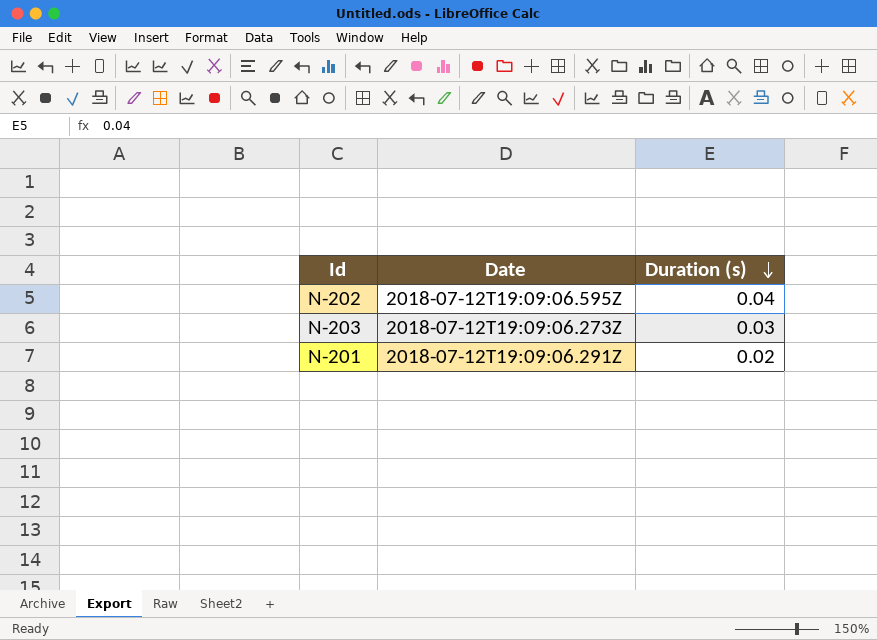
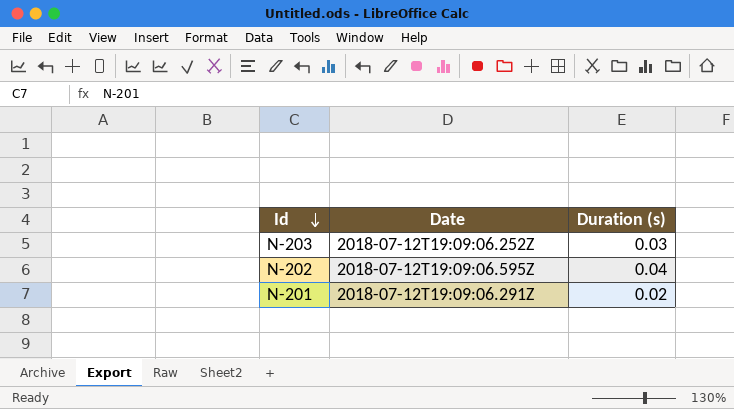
row order: Duration (s) descending -> Id descending
N-203 | Date: 2018-07-12T19:09:06.273Z -> 2018-07-12T19:09:06.252Z

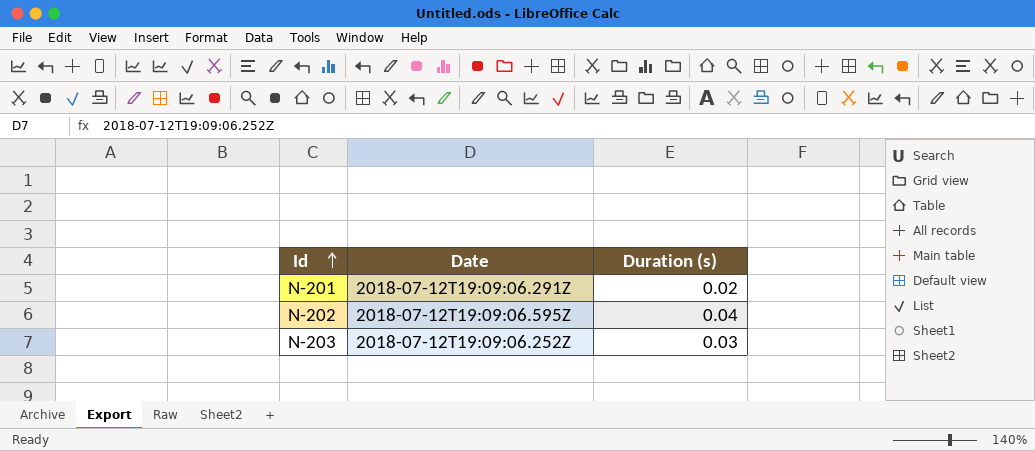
row order: Id descending -> Id ascending

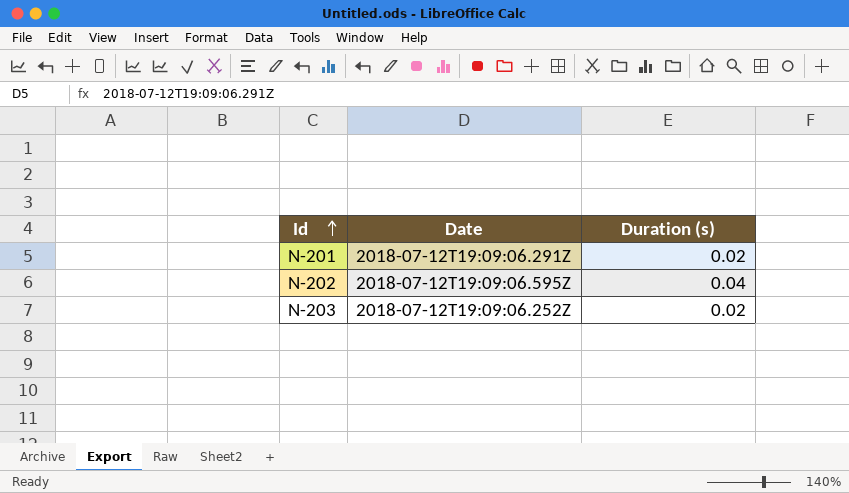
N-203 | Duration (s): 0.03 -> 0.02

